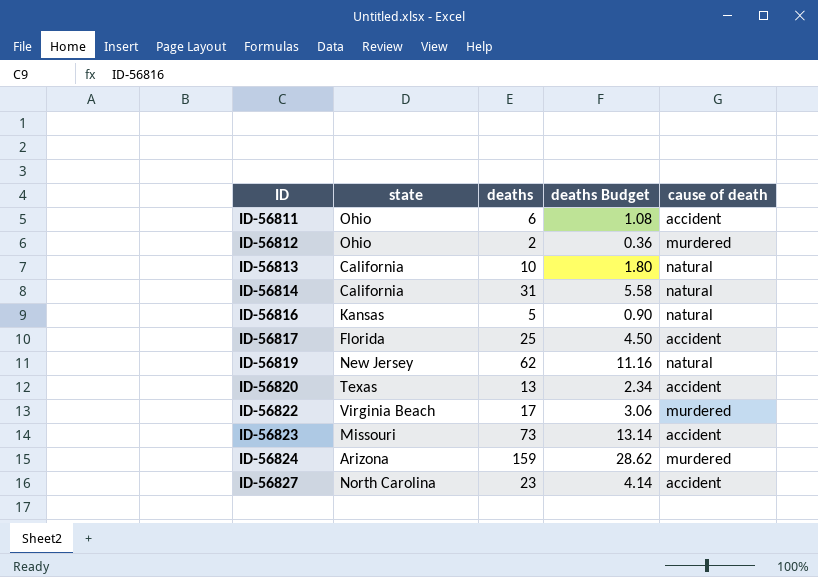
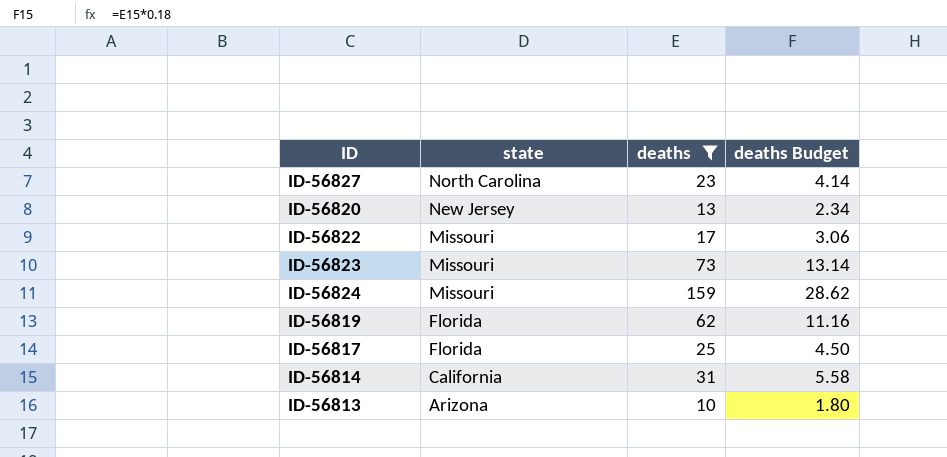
filter: none -> deaths >= 10
row order: ID ascending -> state descending
column cause of death | position: 5 -> none
ID-56820 | state: Texas -> New Jersey
ID-56822 | state: Virginia Beach -> Missouri
ID-56824 | state: Arizona -> Missouri
ID-56819 | state: New Jersey -> Florida
ID-56813 | state: California -> Arizona

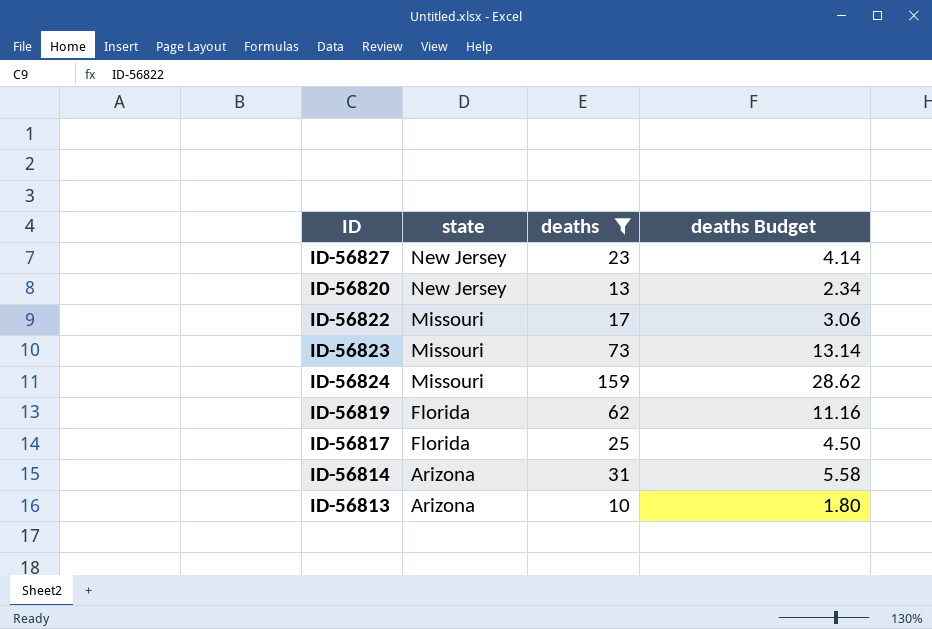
ID-56827 | state: North Carolina -> New Jersey
ID-56814 | state: California -> Arizona

